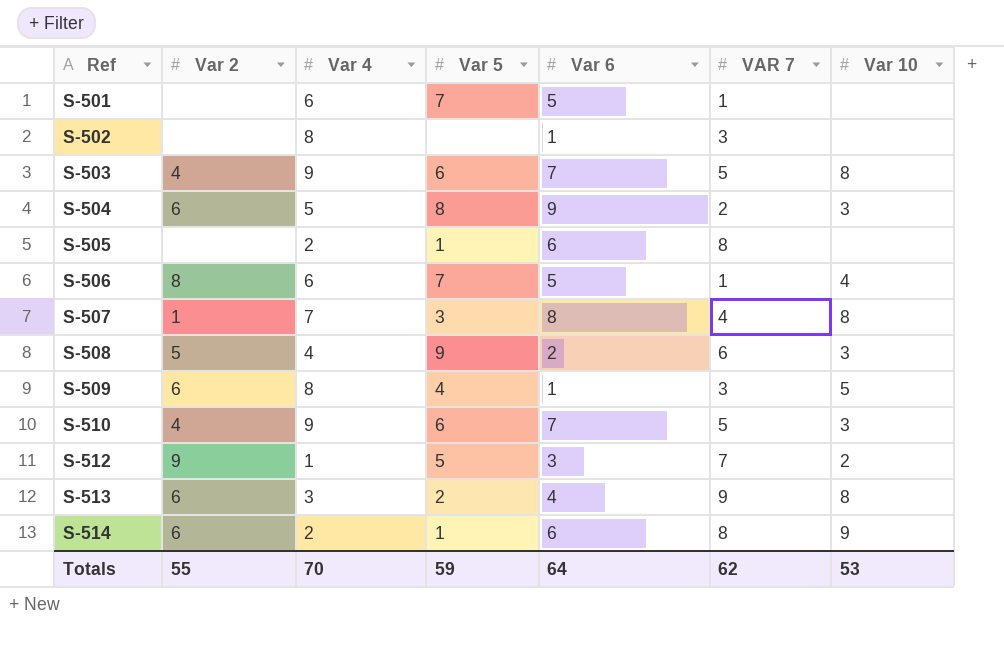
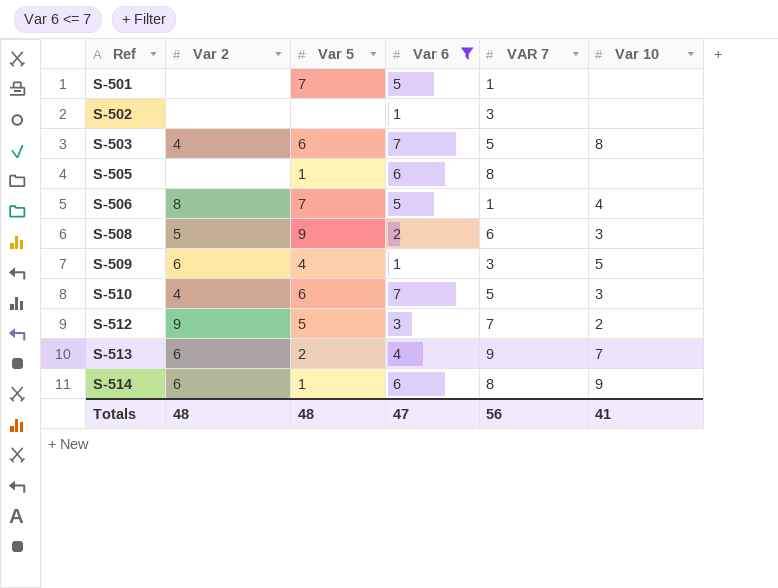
filter: none -> Var 6 <= 7
column Var 4 | position: 3 -> none
S-513 | Var 10: 8 -> 7
Totals | Var 2: 55 -> 48
Totals | Var 5: 59 -> 48
Totals | Var 6: 64 -> 47
Totals | VAR 7: 62 -> 56
Totals | Var 10: 53 -> 41

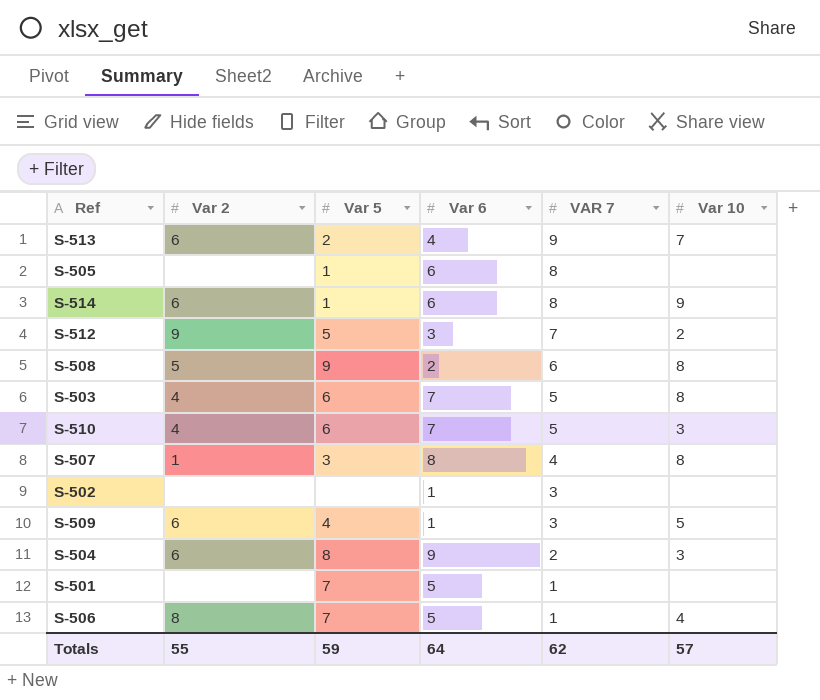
filter: Var 6 <= 7 -> none
row order: Ref ascending -> VAR 7 descending
S-508 | Var 10: 3 -> 8
Totals | Var 2: 48 -> 55
Totals | Var 5: 48 -> 59
Totals | Var 6: 47 -> 64
Totals | VAR 7: 56 -> 62
Totals | Var 10: 41 -> 57

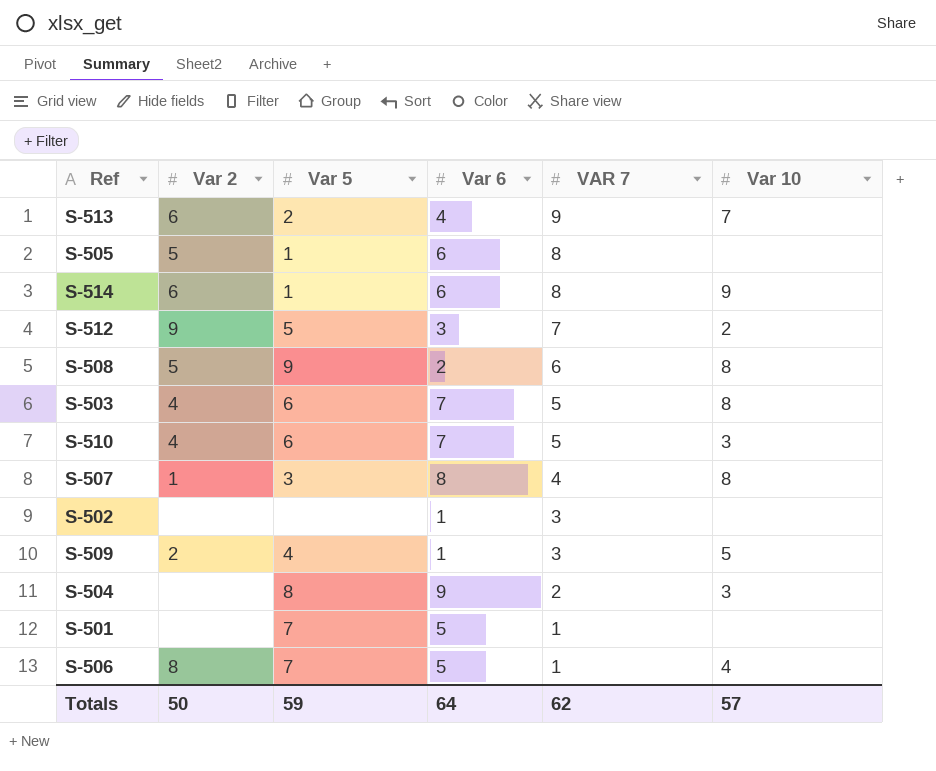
S-505 | Var 2: none -> 5
S-509 | Var 2: 6 -> 2
S-504 | Var 2: 6 -> none
Totals | Var 2: 55 -> 50

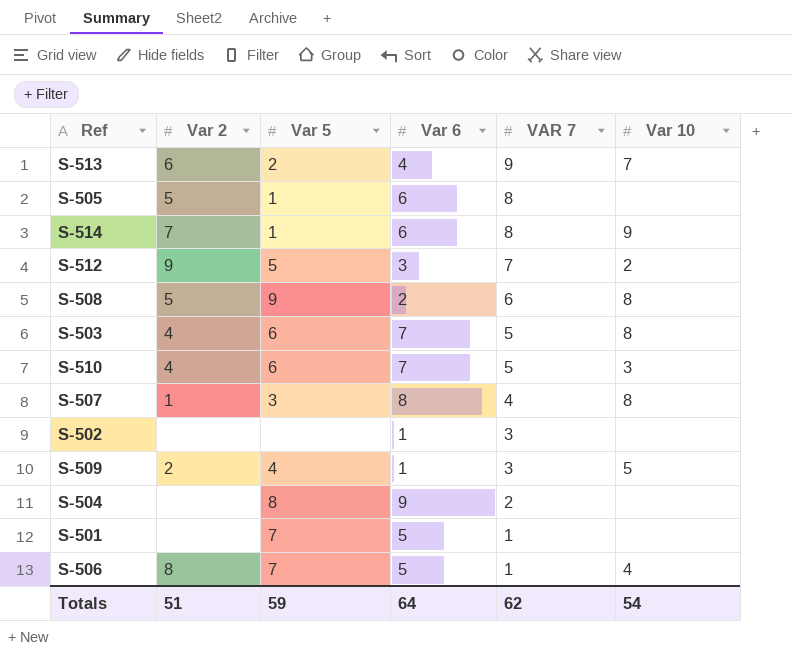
S-514 | Var 2: 6 -> 7
S-504 | Var 10: 3 -> none
Totals | Var 2: 50 -> 51
Totals | Var 10: 57 -> 54

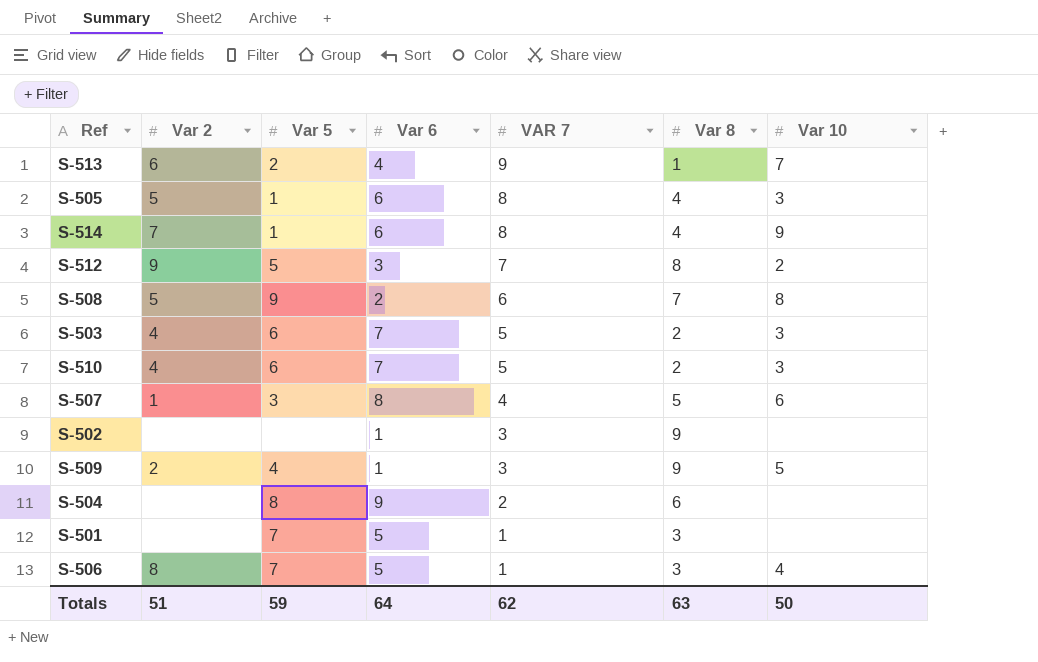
column Var 8 | position: none -> 6
S-505 | Var 10: none -> 3
S-503 | Var 10: 8 -> 3
S-507 | Var 10: 8 -> 6
Totals | Var 10: 54 -> 50

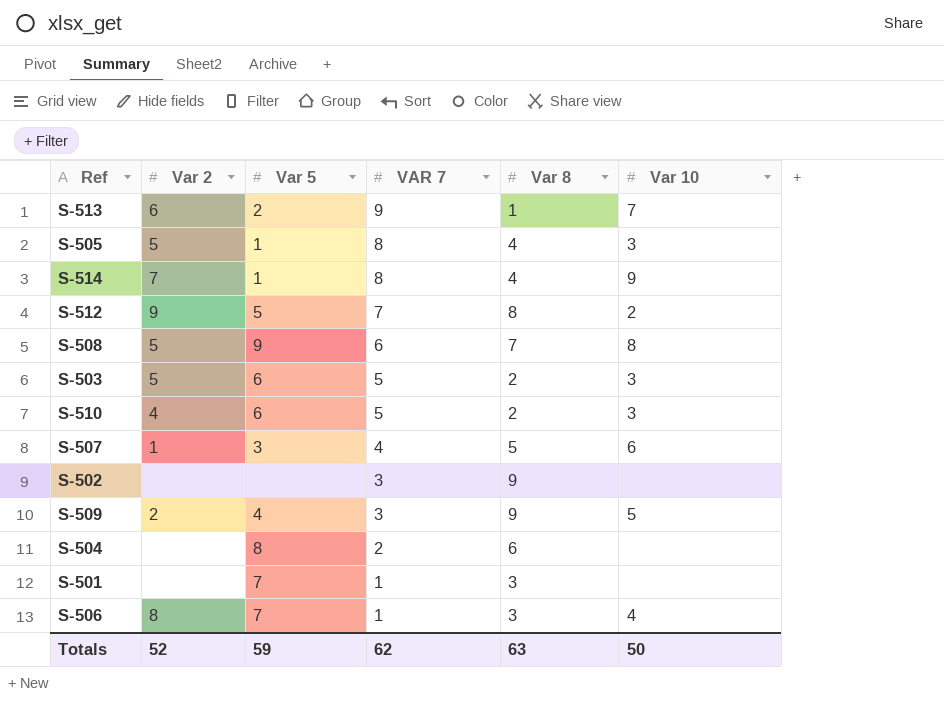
column Var 6 | position: 4 -> none
S-503 | Var 2: 4 -> 5
Totals | Var 2: 51 -> 52

